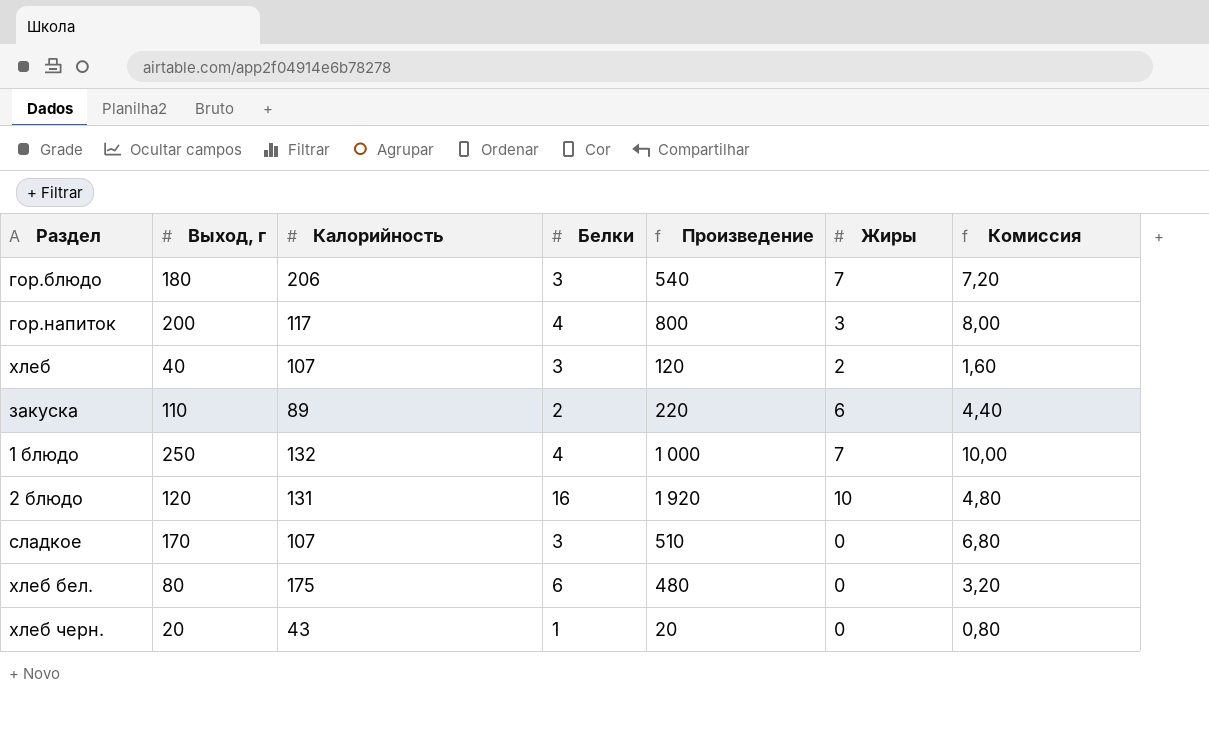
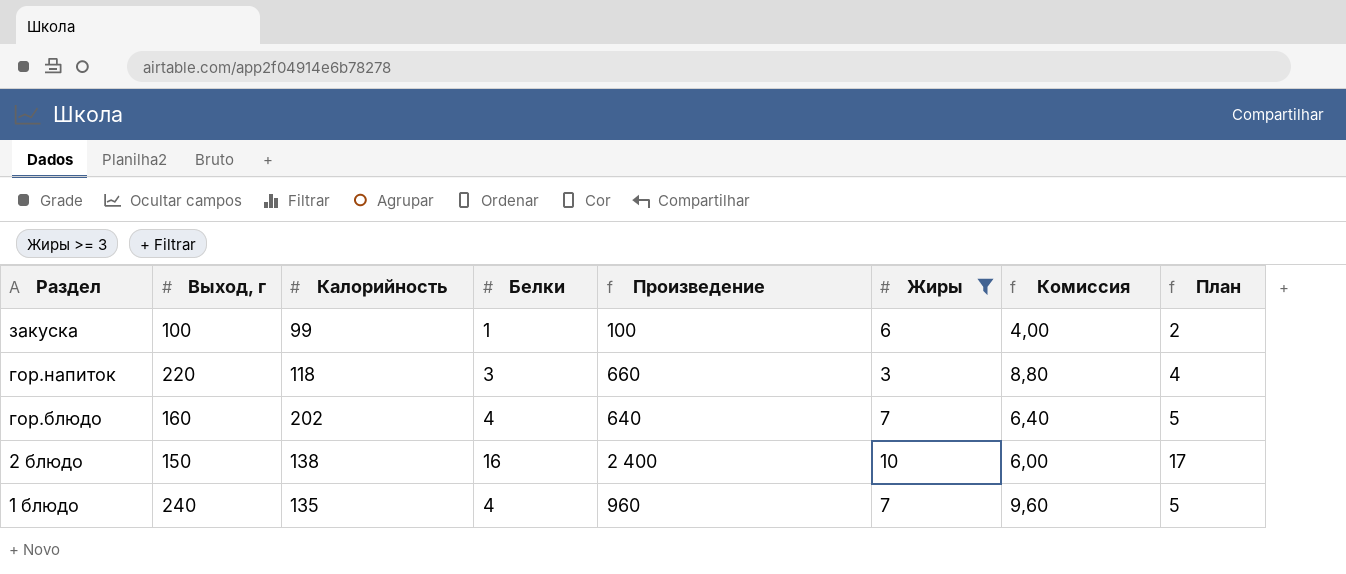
filter: none -> Жиры >= 3
row order: none -> Раздел descending
column План | formula: none -> [Белки] + 1
закуска | Выход, г: 110 -> 100
закуска | Калорийность: 89 -> 99
закуска | Белки: 2 -> 1
закуска | Произведение: 220 -> 100
закуска | Комиссия: 4,40 -> 4,00
гор.напиток | Выход, г: 200 -> 220
гор.напиток | Калорийность: 117 -> 118
гор.напиток | Белки: 4 -> 3
гор.напиток | Произведение: 800 -> 660
гор.напиток | Комиссия: 8,00 -> 8,80
гор.блюдо | Выход, г: 180 -> 160
гор.блюдо | Калорийность: 206 -> 202
гор.блюдо | Белки: 3 -> 4
гор.блюдо | Произведение: 540 -> 640
гор.блюдо | Комиссия: 7,20 -> 6,40
2 блюдо | Выход, г: 120 -> 150
2 блюдо | Калорийность: 131 -> 138
2 блюдо | Произведение: 1 920 -> 2 400
2 блюдо | Комиссия: 4,80 -> 6,00
1 блюдо | Выход, г: 250 -> 240
1 блюдо | Калорийность: 132 -> 135
1 блюдо | Произведение: 1 000 -> 960
1 блюдо | Комиссия: 10,00 -> 9,60

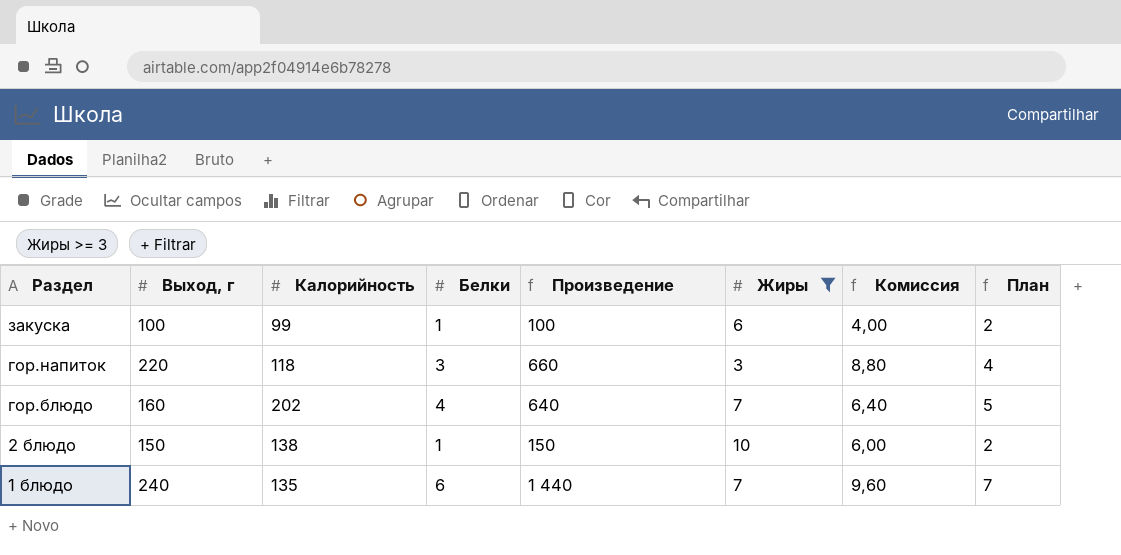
2 блюдо | Белки: 16 -> 1
2 блюдо | Произведение: 2 400 -> 150
2 блюдо | План: 17 -> 2
1 блюдо | Белки: 4 -> 6
1 блюдо | Произведение: 960 -> 1 440
1 блюдо | План: 5 -> 7

